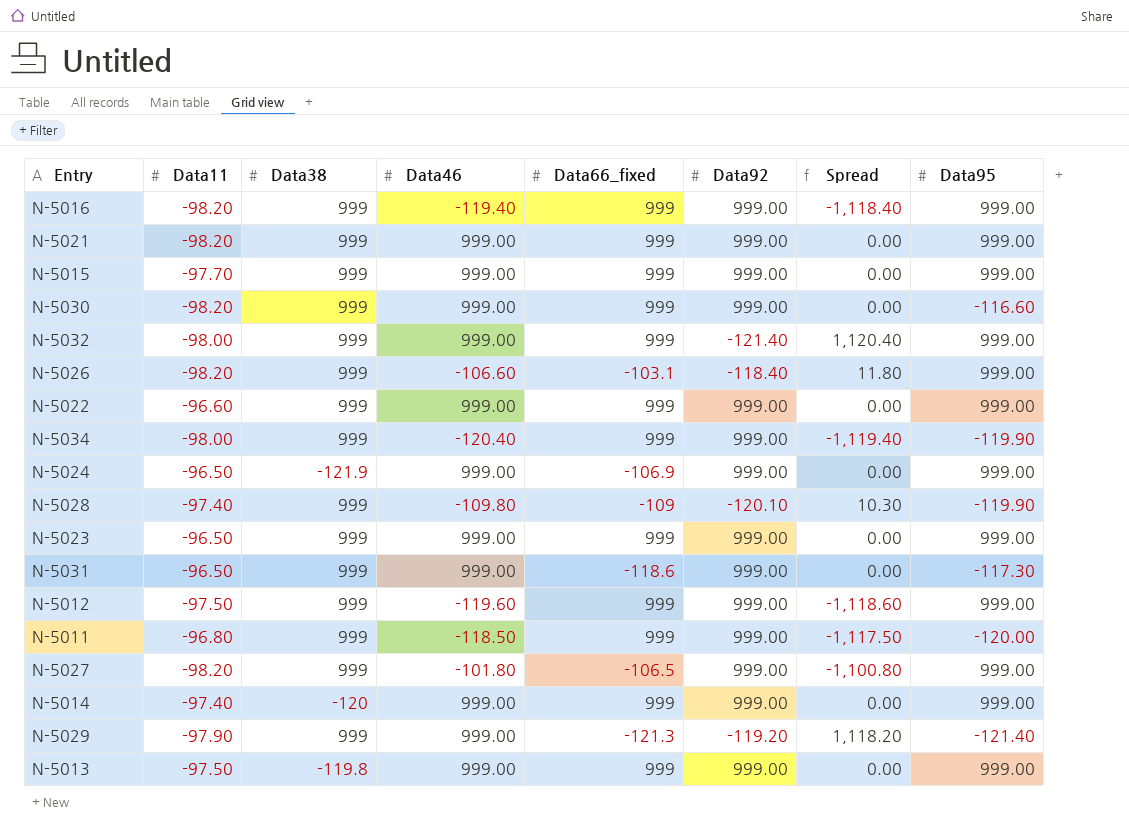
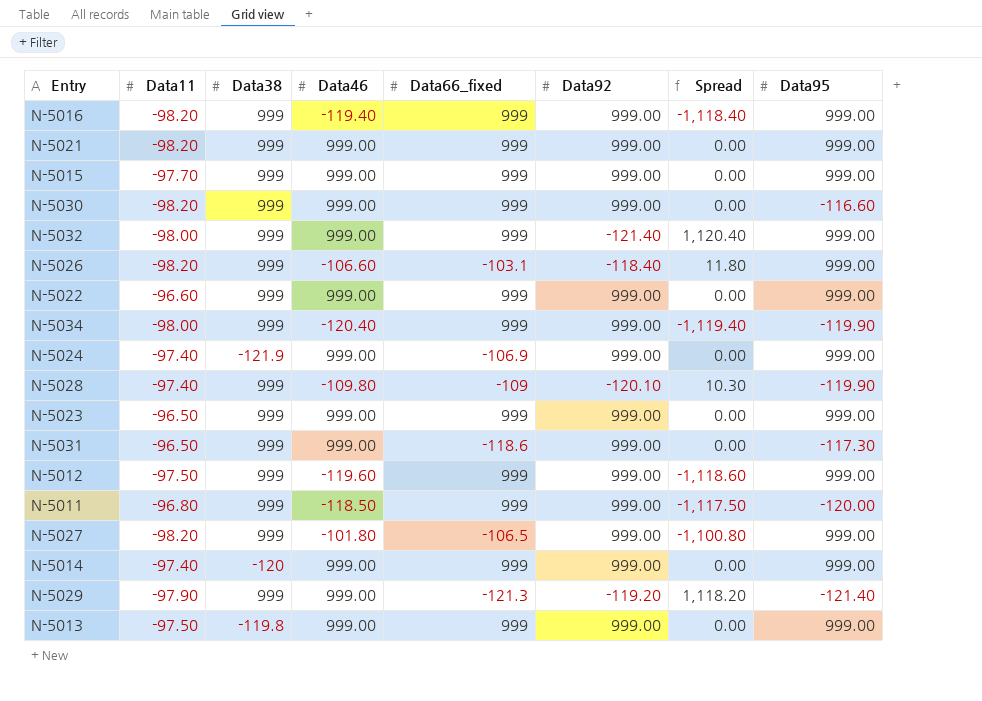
N-5024 | Data11: -96.50 -> -97.40

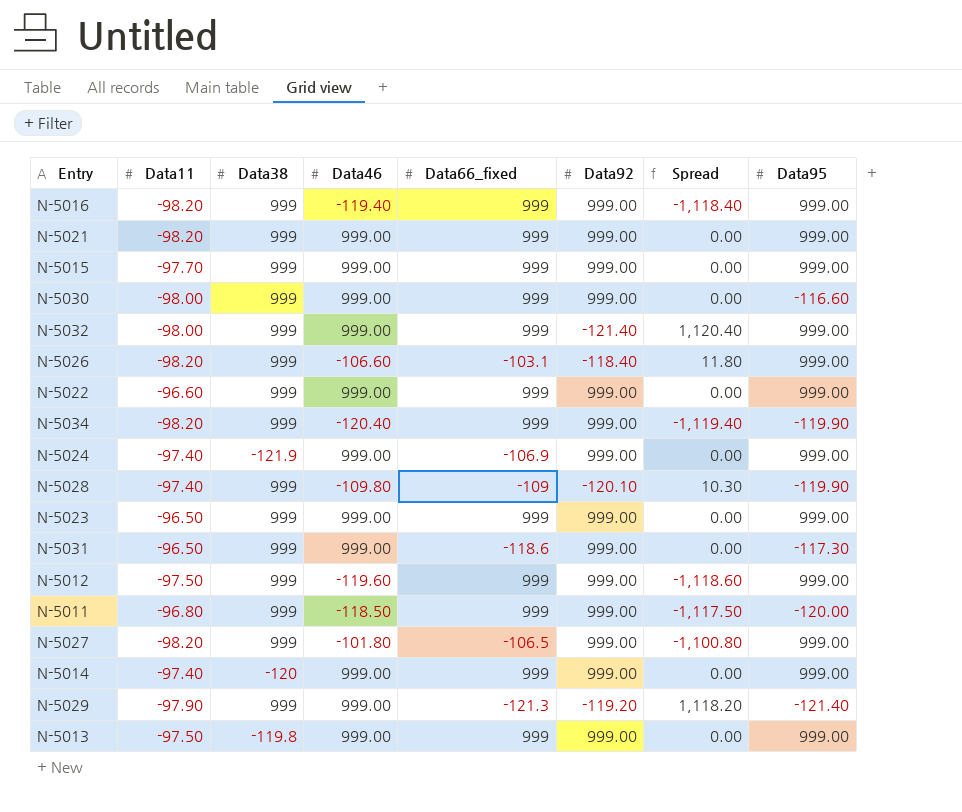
N-5030 | Data11: -98.20 -> -98.00
N-5034 | Data11: -98.00 -> -98.20

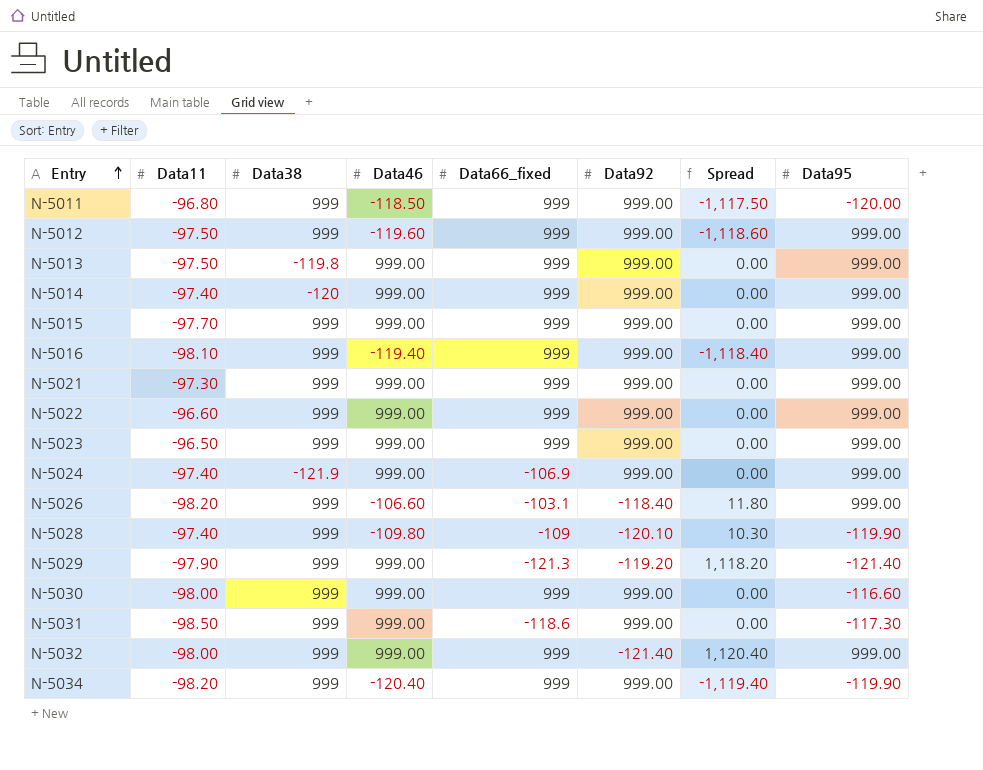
row order: none -> Entry ascending
row N-5027: -98.20 | 999 | -101.80 | -106.5 | 999.00 | -1,100.80 | 999.00 -> none
N-5016 | Data11: -98.20 -> -98.10
N-5021 | Data11: -98.20 -> -97.30
N-5031 | Data11: -96.50 -> -98.50

